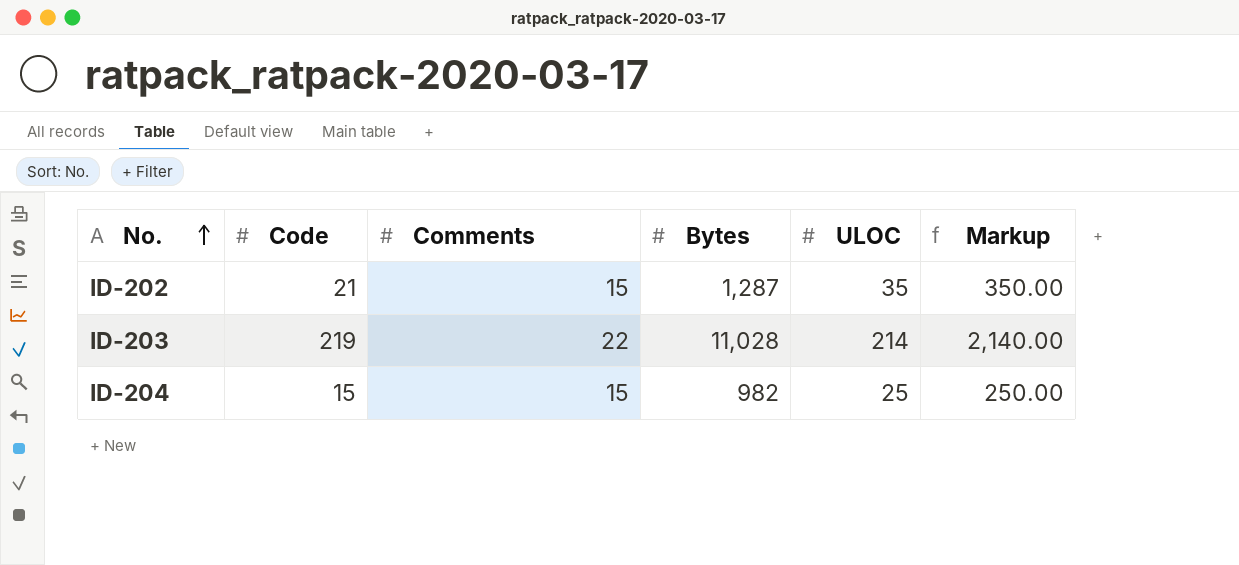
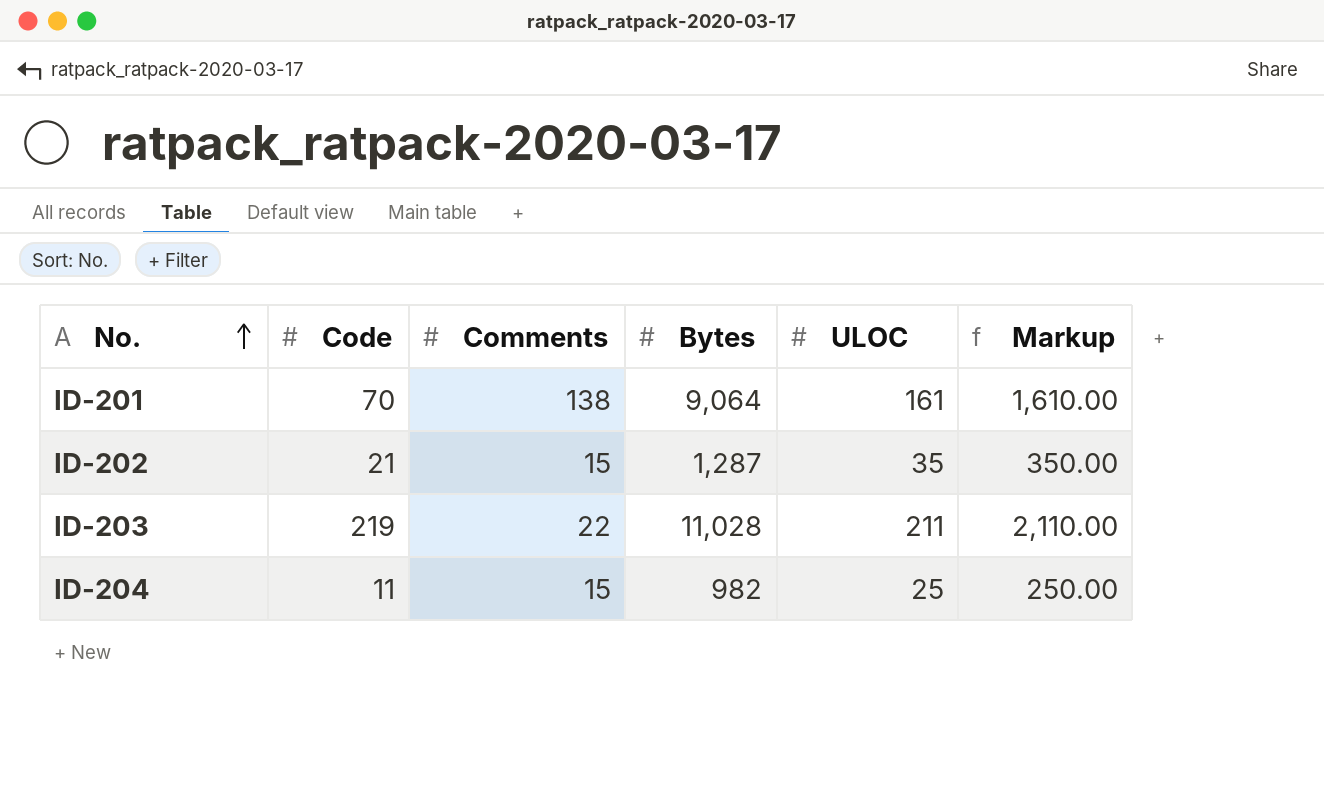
row ID-201: none -> 70 | 138 | 9,064 | 161 | 1,610.00
ID-203 | ULOC: 214 -> 211
ID-203 | Markup: 2,140.00 -> 2,110.00
ID-204 | Code: 15 -> 11

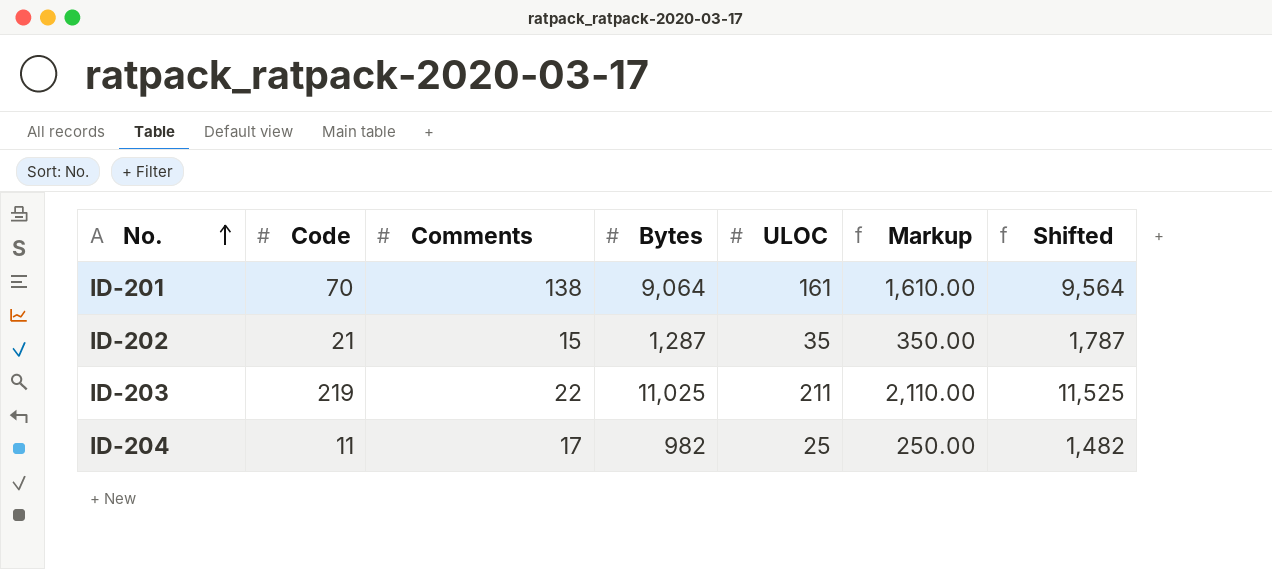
column Shifted | formula: none -> [Bytes] + 500
ID-203 | Bytes: 11,028 -> 11,025
ID-204 | Comments: 15 -> 17

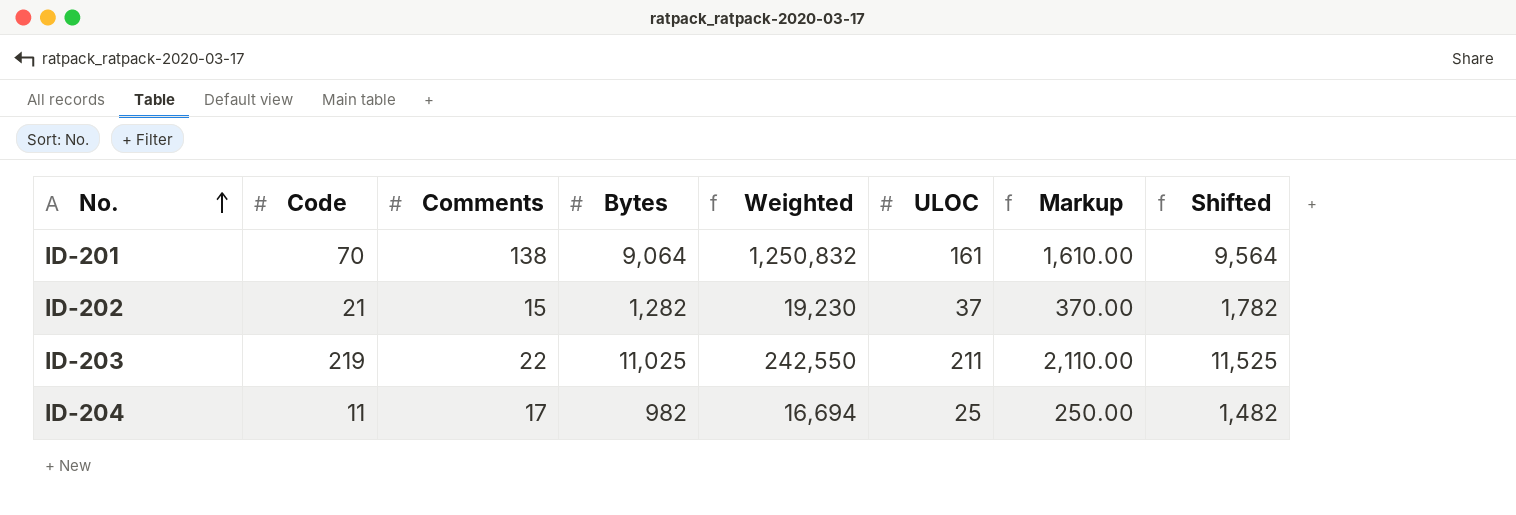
column Weighted | formula: none -> [Comments] * [Bytes]
ID-202 | Bytes: 1,287 -> 1,282
ID-202 | ULOC: 35 -> 37
ID-202 | Markup: 350.00 -> 370.00
ID-202 | Shifted: 1,787 -> 1,782

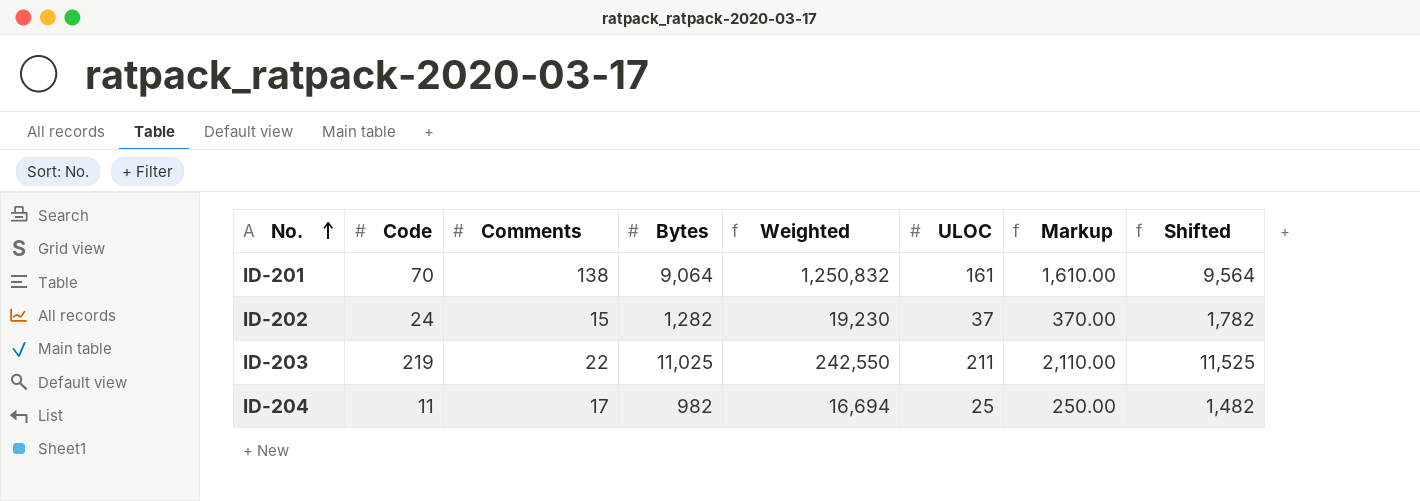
ID-202 | Code: 21 -> 24

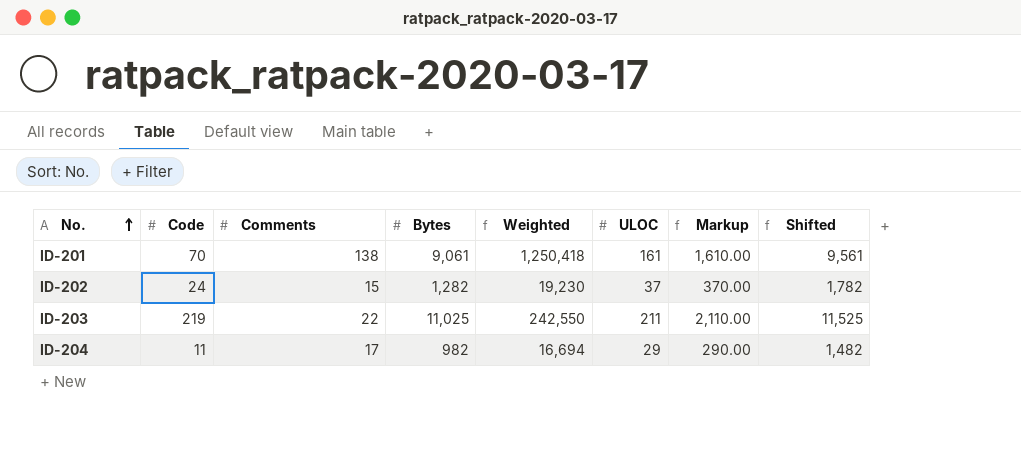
ID-201 | Bytes: 9,064 -> 9,061
ID-201 | Weighted: 1,250,832 -> 1,250,418
ID-201 | Shifted: 9,564 -> 9,561
ID-204 | ULOC: 25 -> 29
ID-204 | Markup: 250.00 -> 290.00

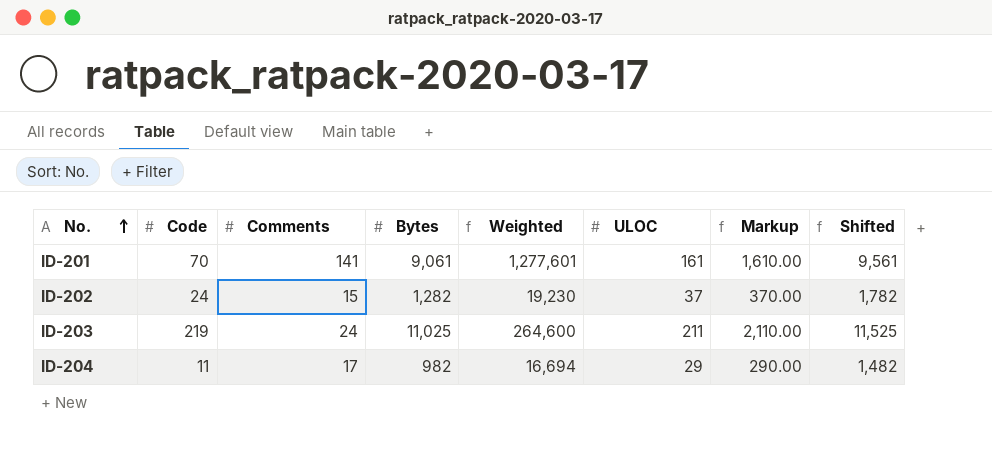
ID-201 | Comments: 138 -> 141
ID-201 | Weighted: 1,250,418 -> 1,277,601
ID-203 | Comments: 22 -> 24
ID-203 | Weighted: 242,550 -> 264,600

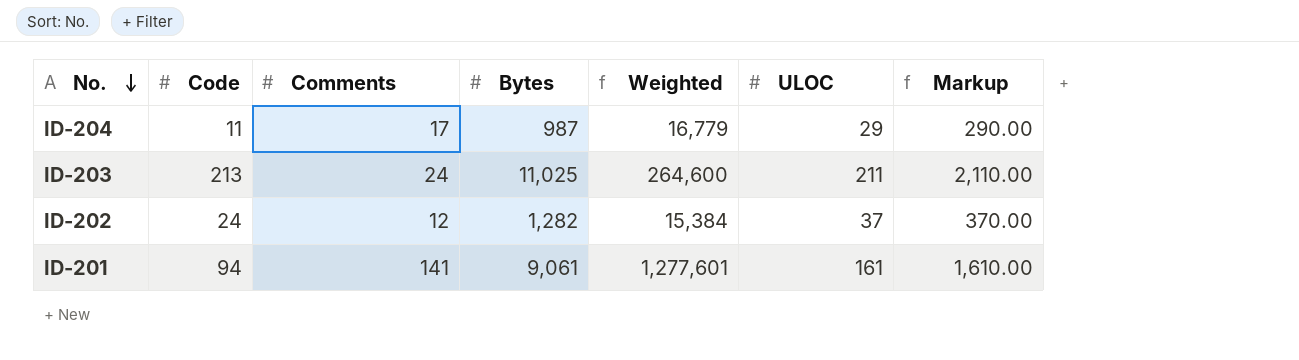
row order: No. ascending -> No. descending
column Shifted | formula: [Bytes] + 500 -> none
ID-204 | Bytes: 982 -> 987
ID-204 | Weighted: 16,694 -> 16,779
ID-203 | Code: 219 -> 213
ID-202 | Comments: 15 -> 12
ID-202 | Weighted: 19,230 -> 15,384
ID-201 | Code: 70 -> 94

